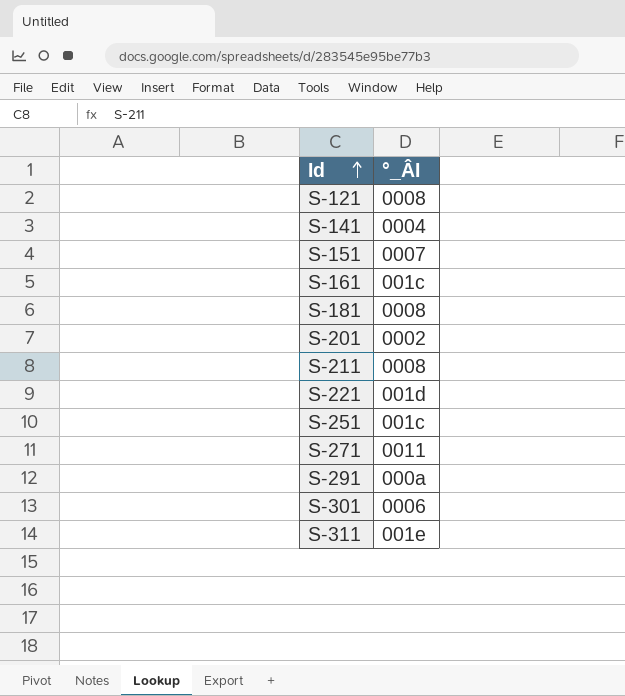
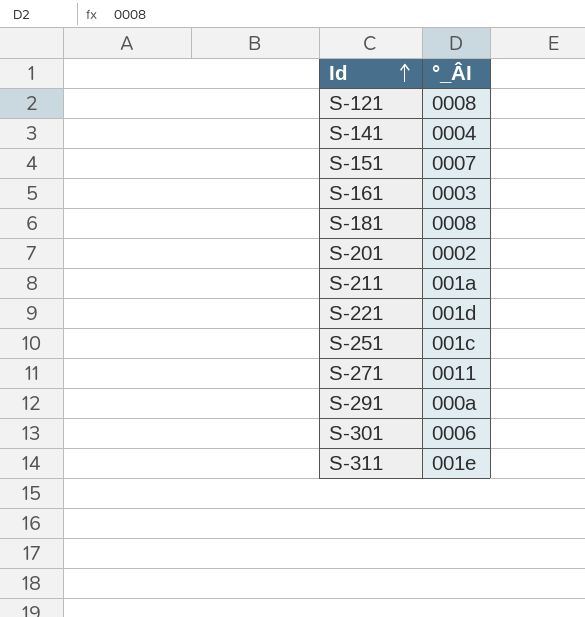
S-161 | °_ÂI: 001c -> 0003
S-211 | °_ÂI: 0008 -> 001a

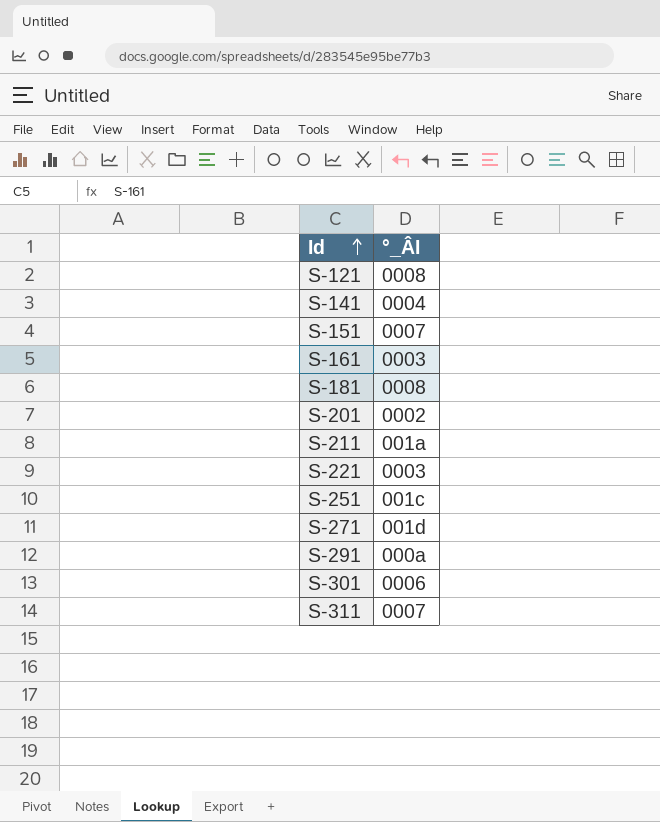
S-221 | °_ÂI: 001d -> 0003
S-271 | °_ÂI: 0011 -> 001d
S-311 | °_ÂI: 001e -> 0007

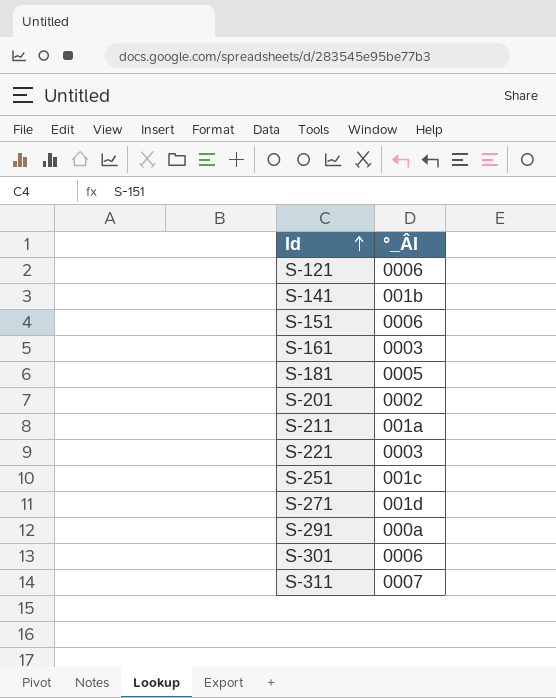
S-121 | °_ÂI: 0008 -> 0006
S-141 | °_ÂI: 0004 -> 001b
S-151 | °_ÂI: 0007 -> 0006
S-181 | °_ÂI: 0008 -> 0005

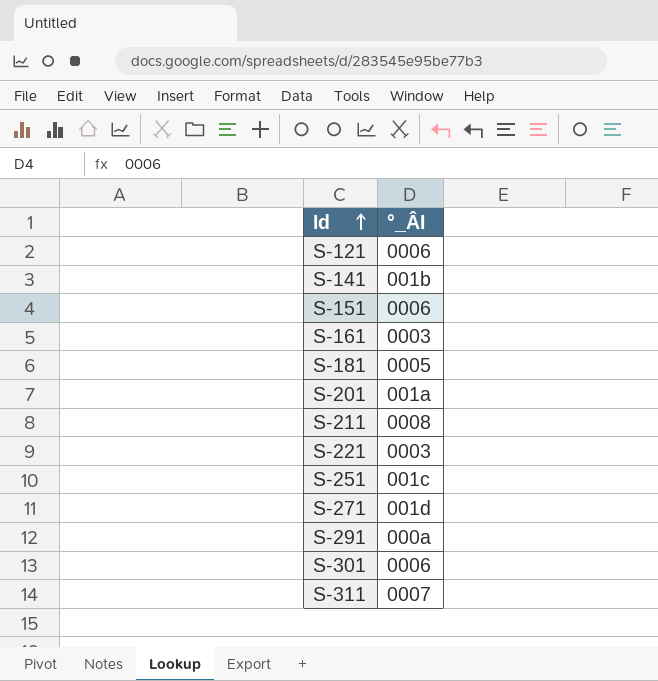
S-201 | °_ÂI: 0002 -> 001a
S-211 | °_ÂI: 001a -> 0008

